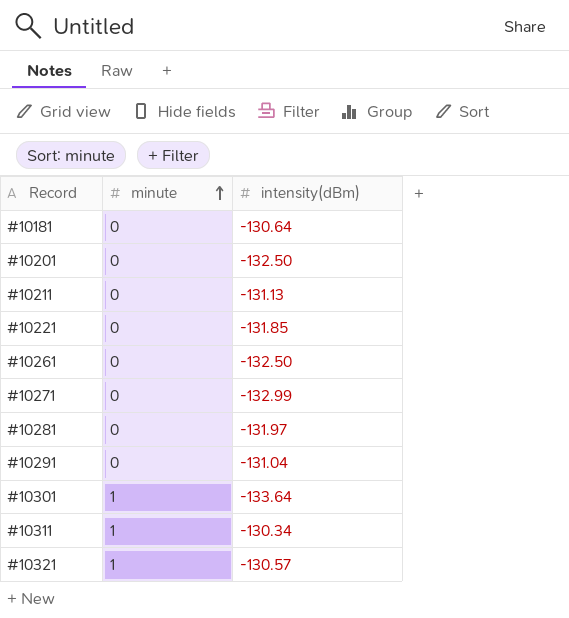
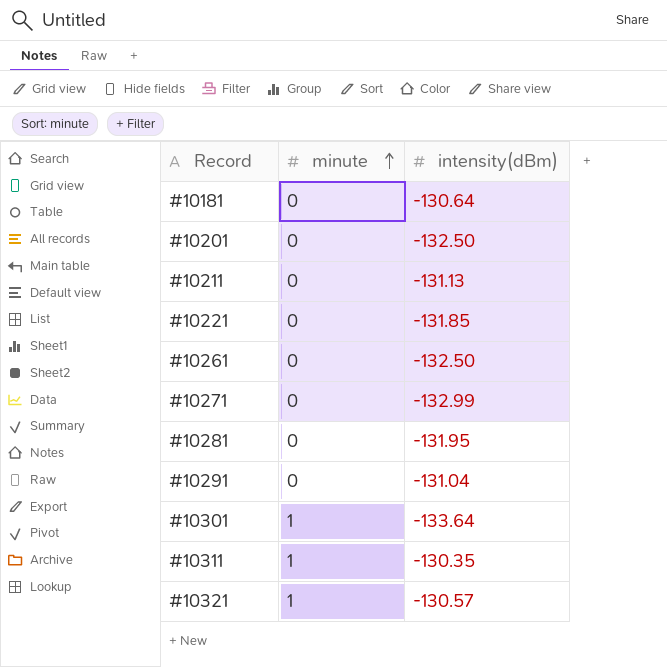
#10281 | intensity(dBm): -131.97 -> -131.95
#10311 | intensity(dBm): -130.34 -> -130.35

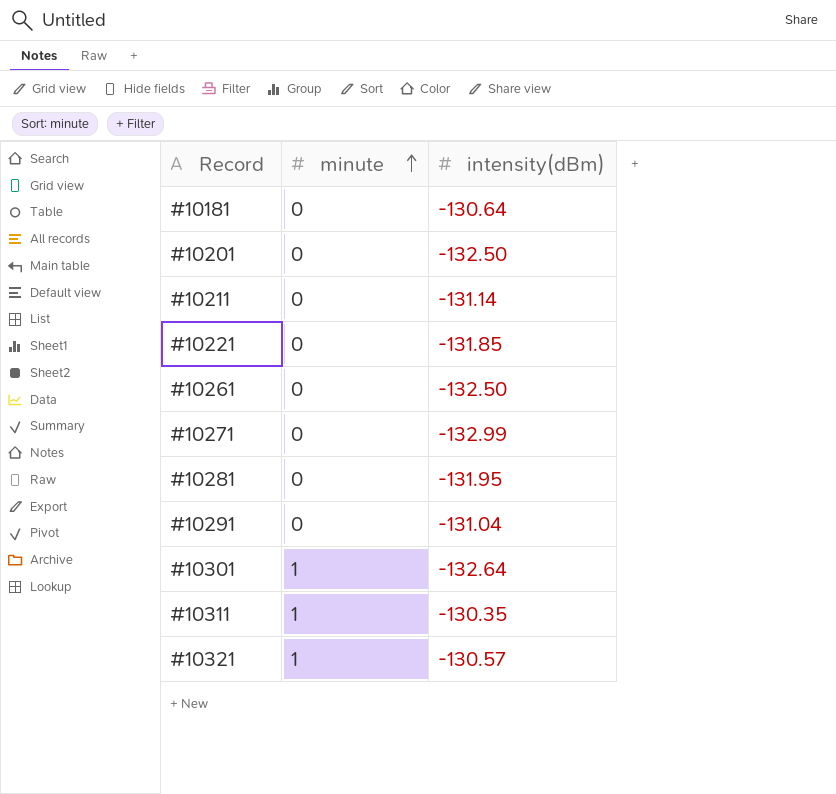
#10211 | intensity(dBm): -131.13 -> -131.14
#10301 | intensity(dBm): -133.64 -> -132.64

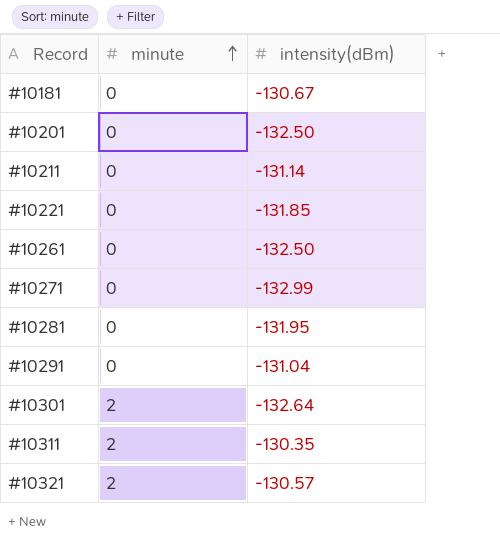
#10181 | intensity(dBm): -130.64 -> -130.67
#10301 | minute: 1 -> 2
#10311 | minute: 1 -> 2
#10321 | minute: 1 -> 2

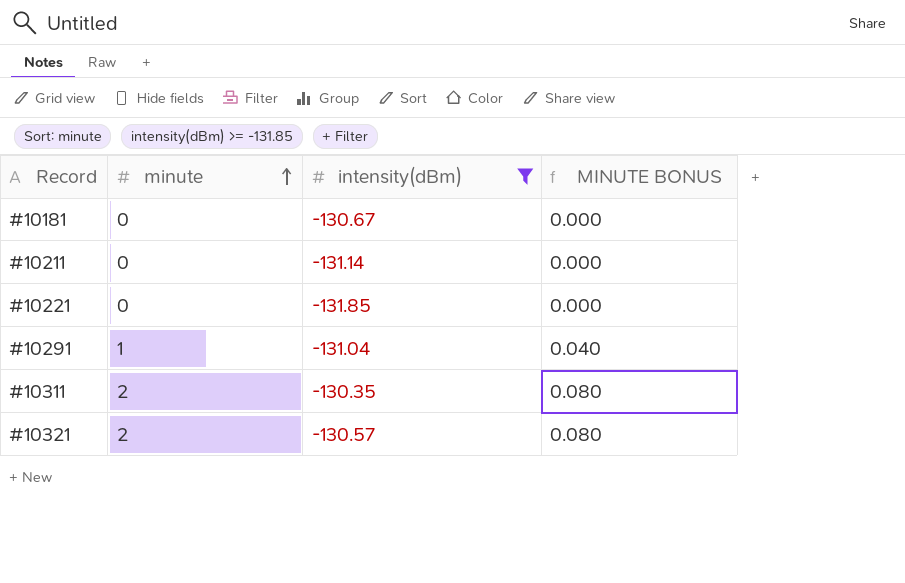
filter: none -> intensity(dBm) >= -131.85
column MINUTE BONUS | formula: none -> [minute] * 0.04
#10291 | minute: 0 -> 1

